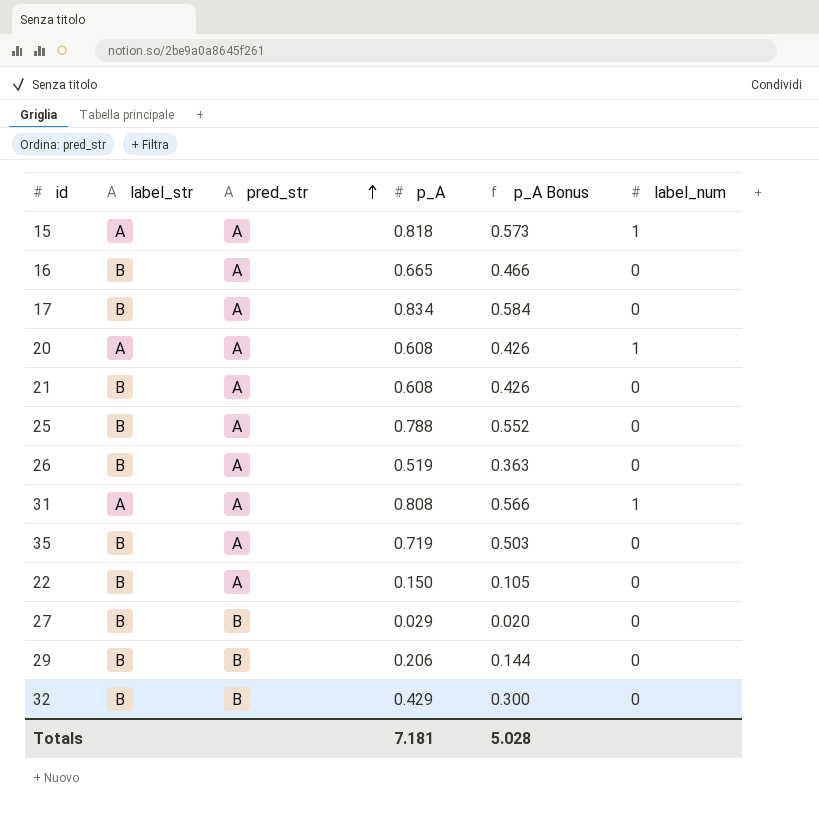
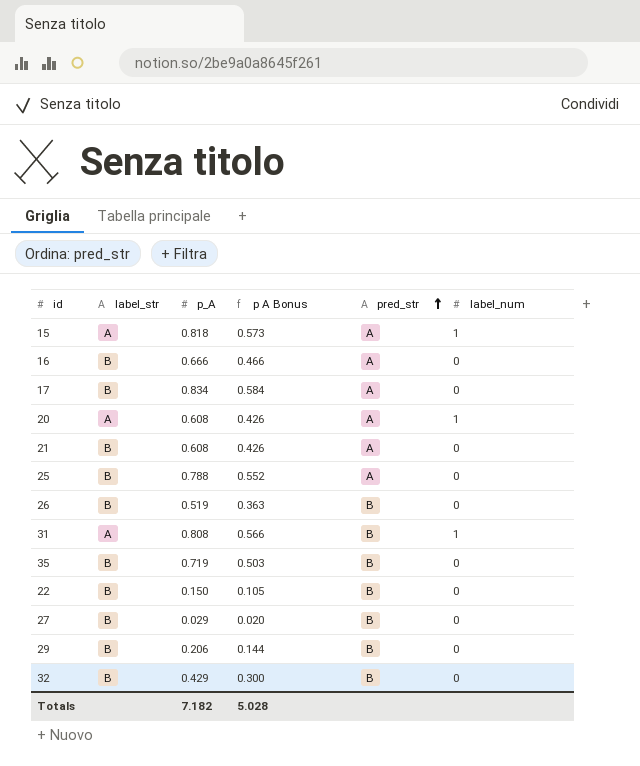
column name: p_A Bonus -> p A Bonus
column pred_str | position: 3 -> 5
16 | p_A: 0.665 -> 0.666
26 | pred_str: A -> B
31 | pred_str: A -> B
35 | pred_str: A -> B
22 | pred_str: A -> B
Totals | p_A: 7.181 -> 7.182

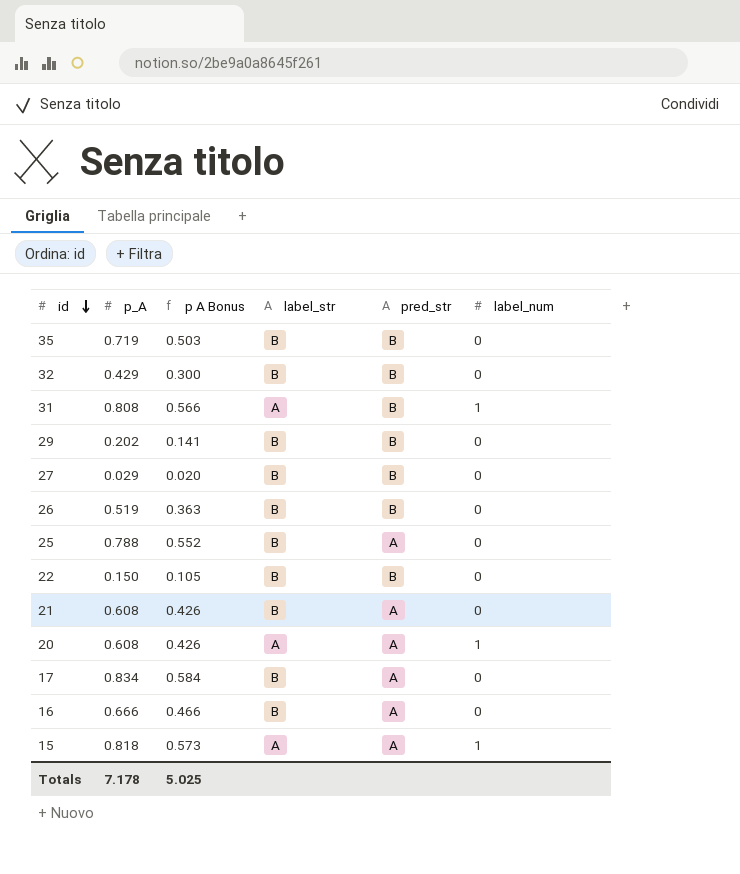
row order: pred_str ascending -> id descending
column label_str | position: 2 -> 4
29 | p_A: 0.206 -> 0.202
29 | p A Bonus: 0.144 -> 0.141
Totals | p_A: 7.182 -> 7.178
Totals | p A Bonus: 5.028 -> 5.025

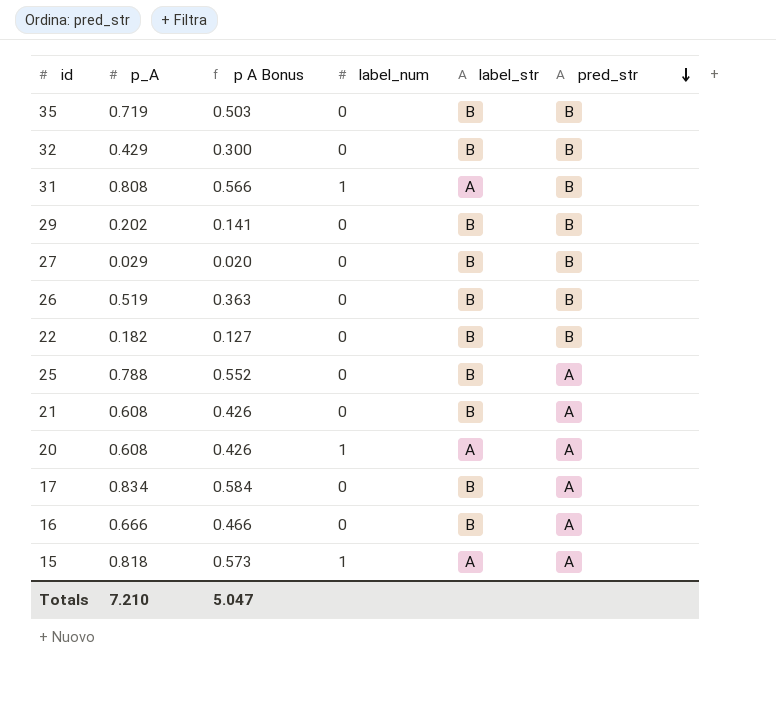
row order: id descending -> pred_str descending
column label_num | position: 6 -> 4
22 | p_A: 0.150 -> 0.182
22 | p A Bonus: 0.105 -> 0.127
Totals | p_A: 7.178 -> 7.210
Totals | p A Bonus: 5.025 -> 5.047

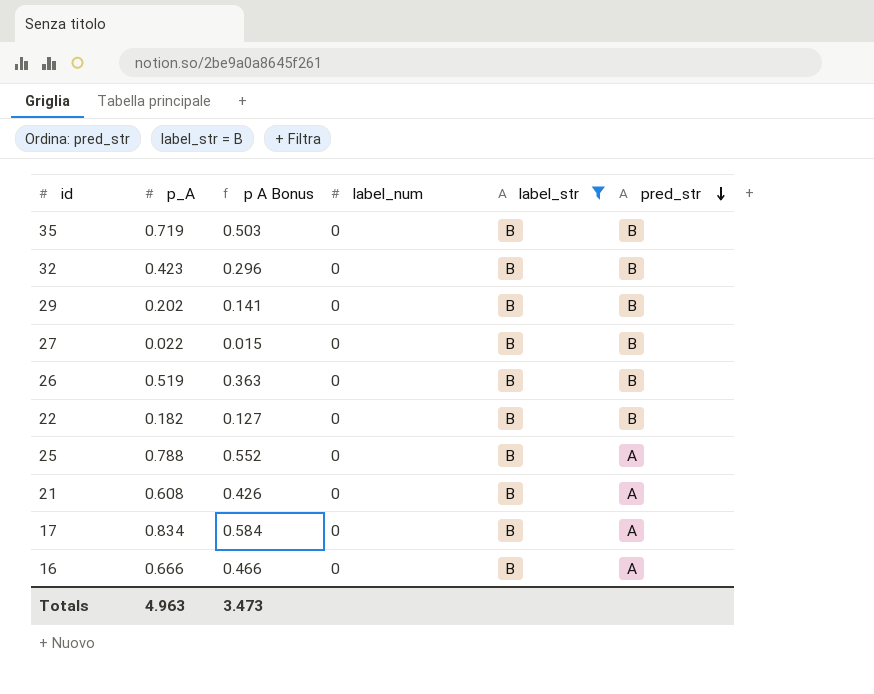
filter: none -> label_str = B
32 | p_A: 0.429 -> 0.423
32 | p A Bonus: 0.300 -> 0.296
27 | p_A: 0.029 -> 0.022
27 | p A Bonus: 0.020 -> 0.015
Totals | p_A: 7.210 -> 4.963
Totals | p A Bonus: 5.047 -> 3.473

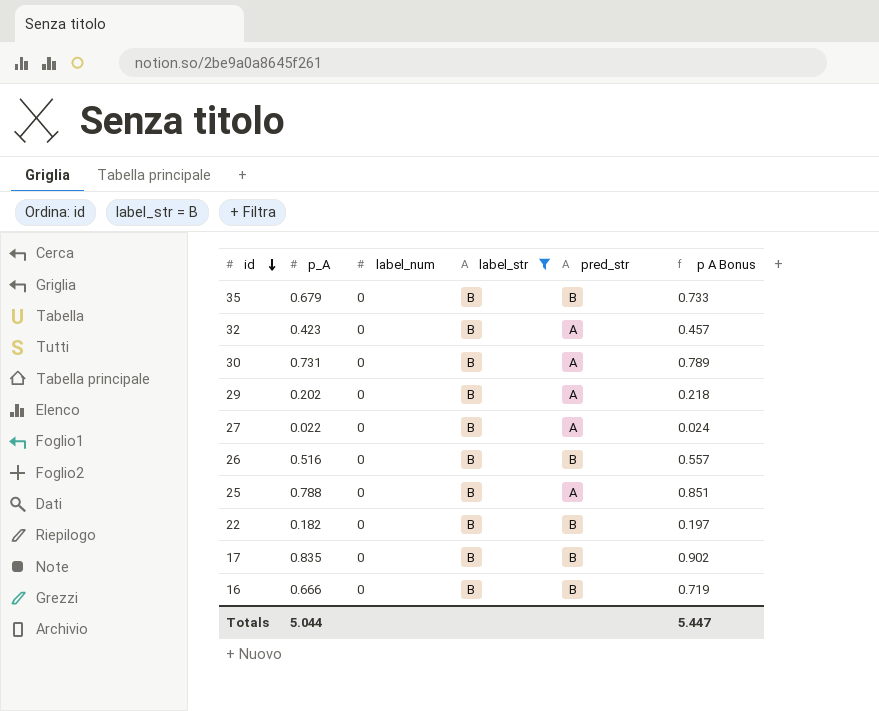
row order: pred_str descending -> id descending
column p A Bonus | formula: [p_A] * 0.7 -> [p_A] * 1.08
column p A Bonus | position: 3 -> 6
row 21: 0.608 | 0.426 | 0 | B | A -> none
35 | p_A: 0.719 -> 0.679
32 | pred_str: B -> A
row 30: none -> 0.731 | 0 | B | A | 0.789
29 | pred_str: B -> A
27 | pred_str: B -> A
26 | p_A: 0.519 -> 0.516
17 | p_A: 0.834 -> 0.835
17 | pred_str: A -> B
16 | pred_str: A -> B
Totals | p_A: 4.963 -> 5.044
Totals | p A Bonus: 3.473 -> 5.447

